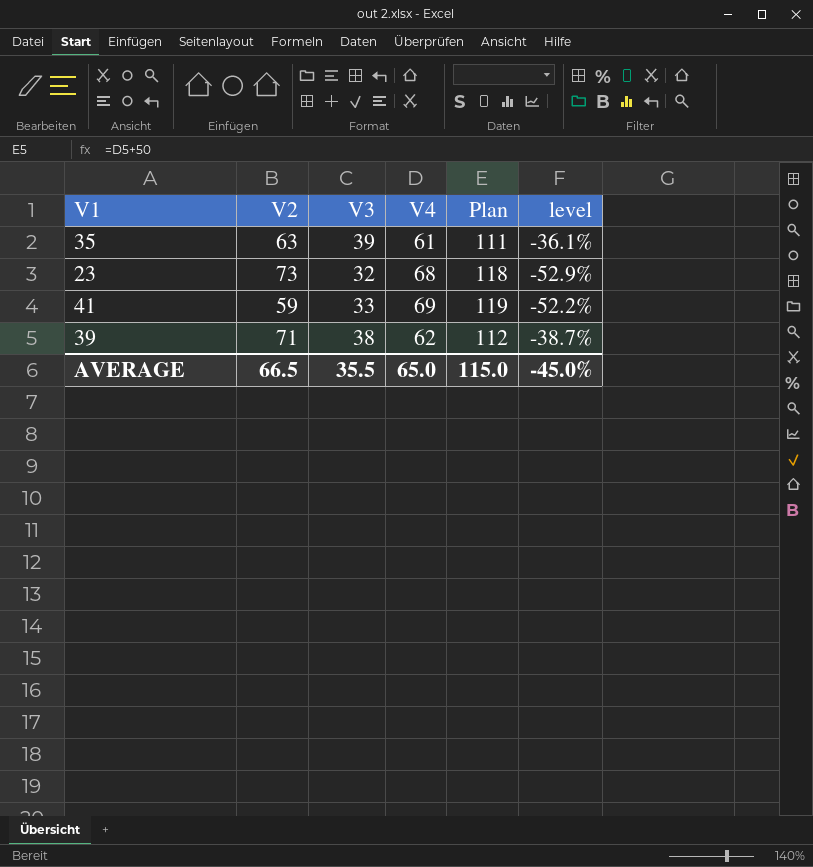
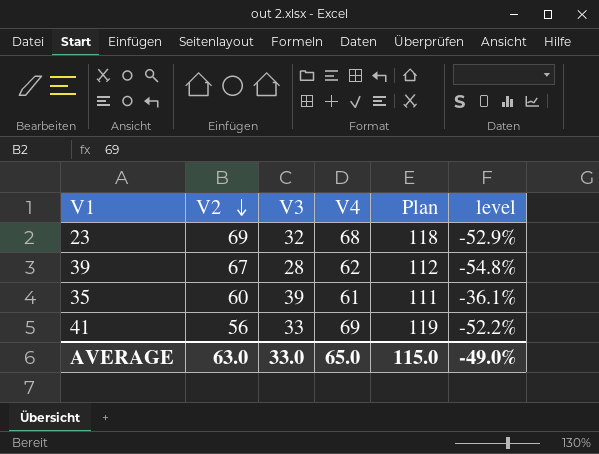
row order: none -> V2 descending
23 | V2: 73 -> 69
39 | V2: 71 -> 67
39 | V3: 38 -> 28
39 | level: -38.7% -> -54.8%
35 | V2: 63 -> 60
41 | V2: 59 -> 56
AVERAGE | V2: 66.5 -> 63.0
AVERAGE | V3: 35.5 -> 33.0
AVERAGE | level: -45.0% -> -49.0%

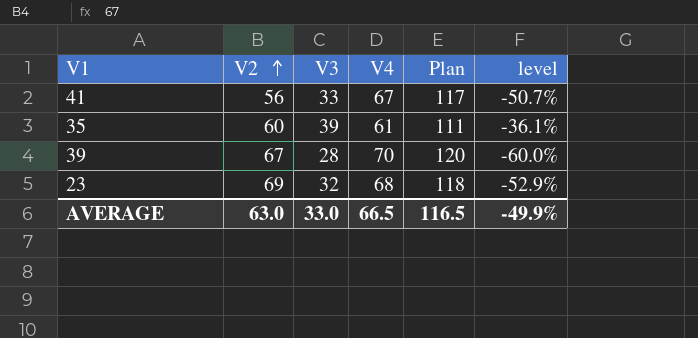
row order: V2 descending -> V2 ascending
41 | V4: 69 -> 67
41 | Plan: 119 -> 117
41 | level: -52.2% -> -50.7%
39 | V4: 62 -> 70
39 | Plan: 112 -> 120
39 | level: -54.8% -> -60.0%
AVERAGE | V4: 65.0 -> 66.5
AVERAGE | Plan: 115.0 -> 116.5
AVERAGE | level: -49.0% -> -49.9%

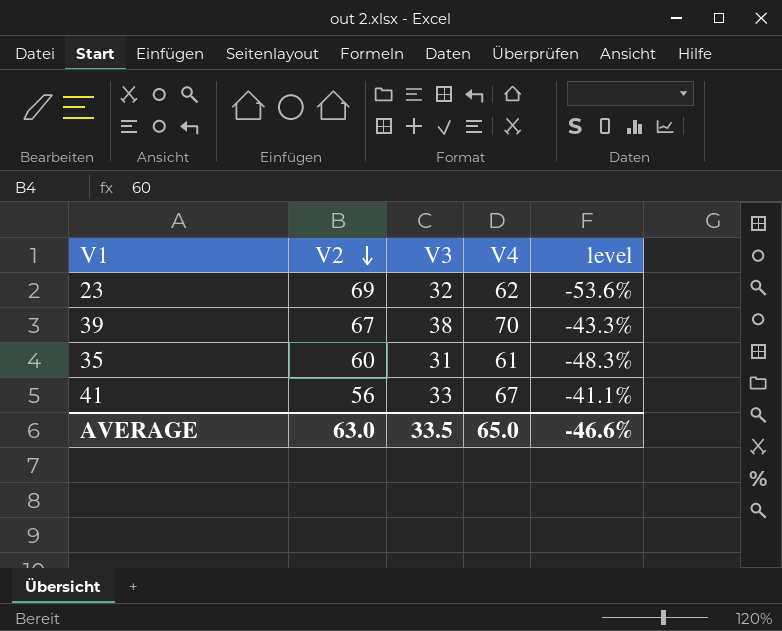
row order: V2 ascending -> V2 descending
column Plan | formula: [V4] + 50 -> none
column level | formula: ([V3] - [V4]) / [V4] -> ([V3] - [V2]) / [V2]
23 | V4: 68 -> 62
39 | V3: 28 -> 38
35 | V3: 39 -> 31
AVERAGE | V3: 33.0 -> 33.5
AVERAGE | V4: 66.5 -> 65.0
AVERAGE | level: -49.9% -> -46.6%

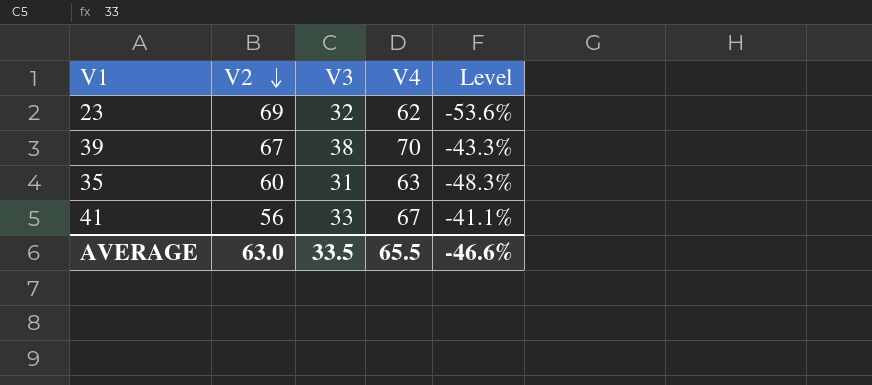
column name: level -> Level
35 | V4: 61 -> 63
AVERAGE | V4: 65.0 -> 65.5

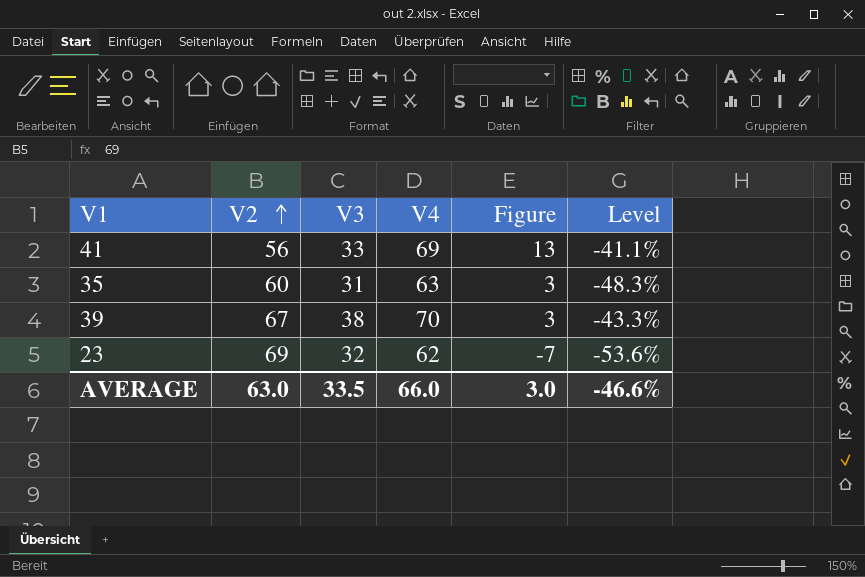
row order: V2 descending -> V2 ascending
column Figure | formula: none -> [V4] - [V2]
41 | V4: 67 -> 69
AVERAGE | V4: 65.5 -> 66.0

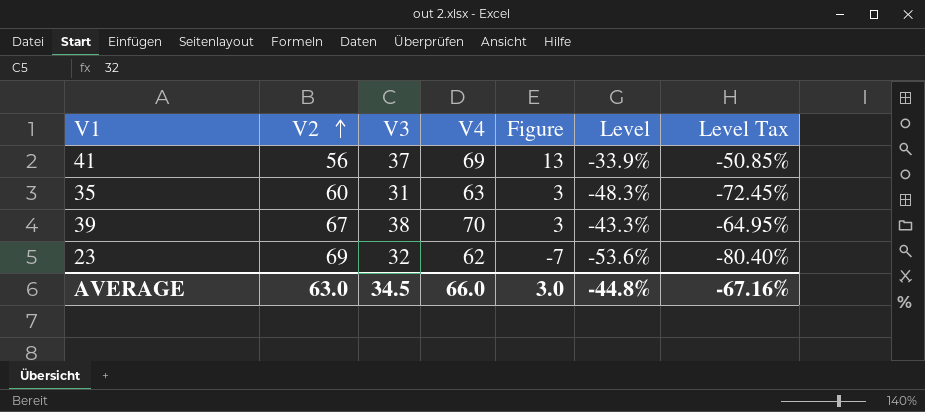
column Level Tax | formula: none -> [Level] * 1.5
41 | V3: 33 -> 37
41 | Level: -41.1% -> -33.9%
AVERAGE | V3: 33.5 -> 34.5
AVERAGE | Level: -46.6% -> -44.8%

